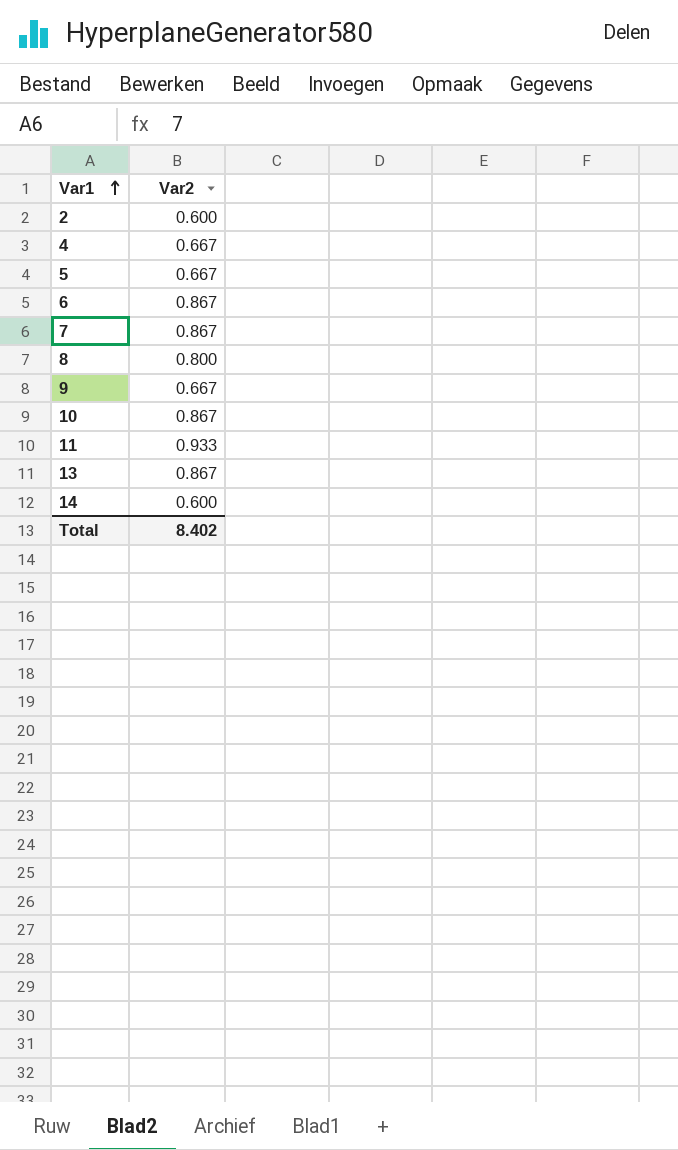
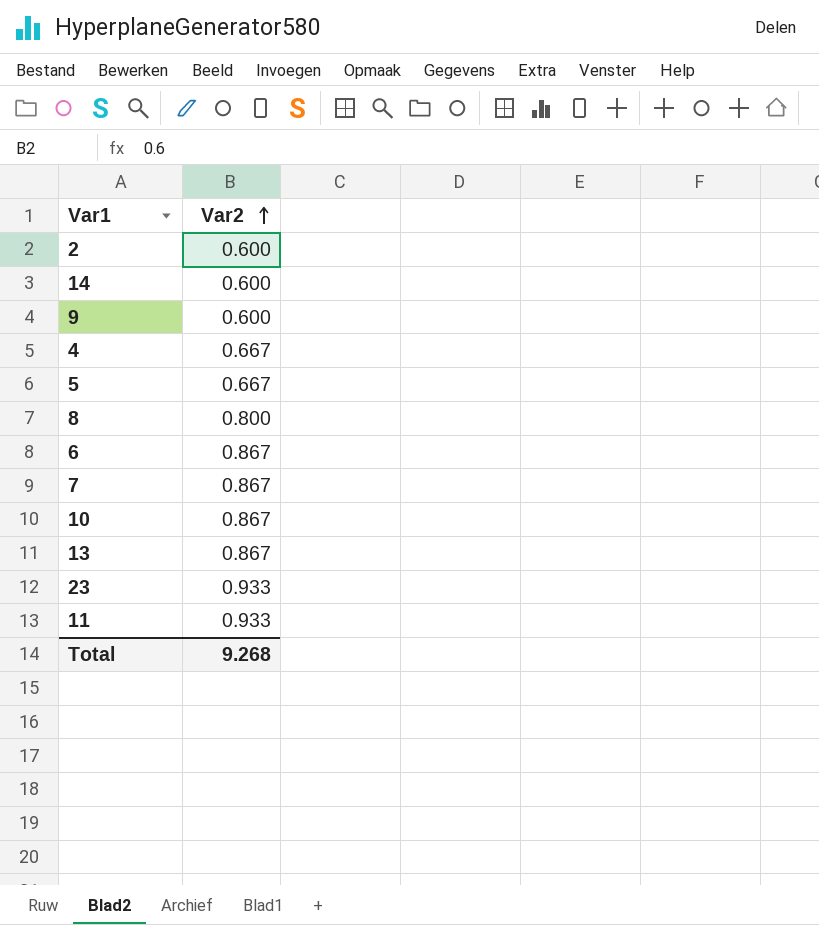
row order: Var1 ascending -> Var2 ascending
9 | Var2: 0.667 -> 0.600
row 23: none -> 0.933
Total | Var2: 8.402 -> 9.268

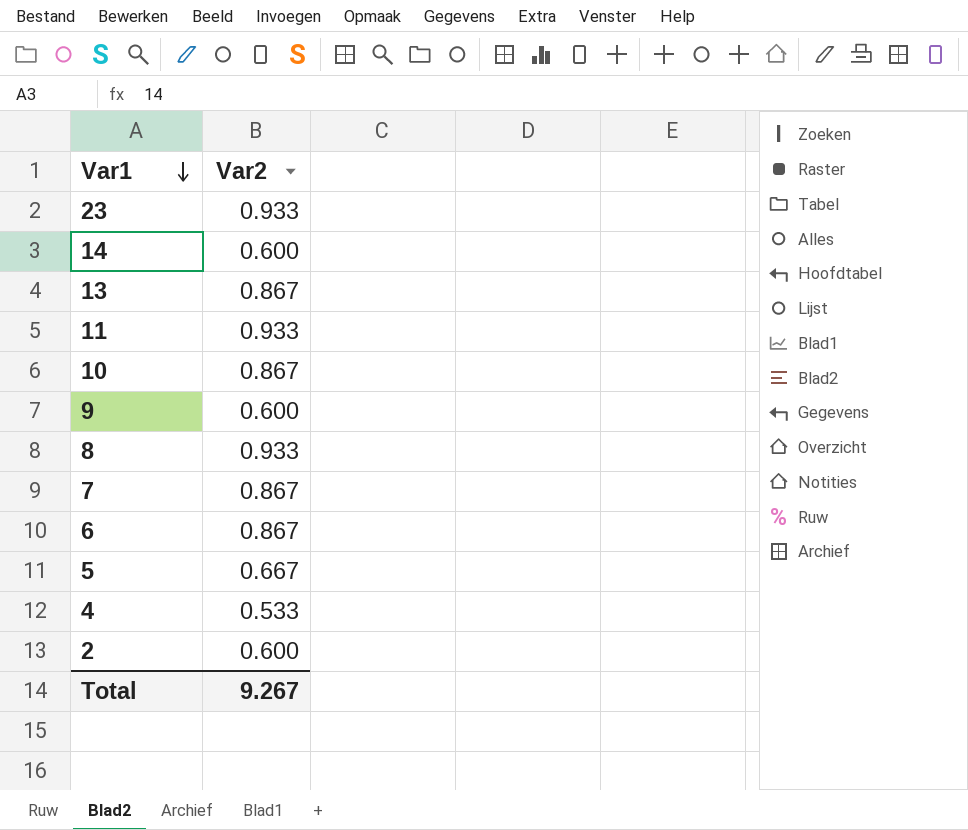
row order: Var2 ascending -> Var1 descending
8 | Var2: 0.800 -> 0.933
4 | Var2: 0.667 -> 0.533
Total | Var2: 9.268 -> 9.267

